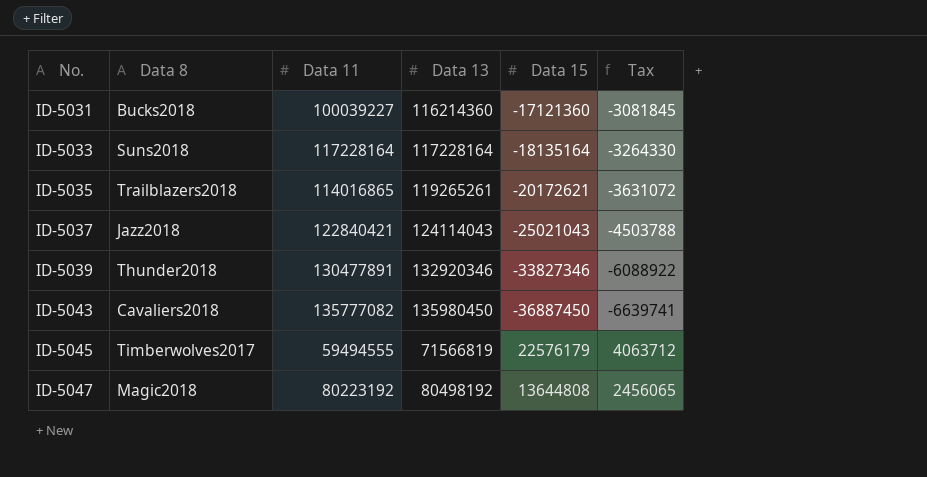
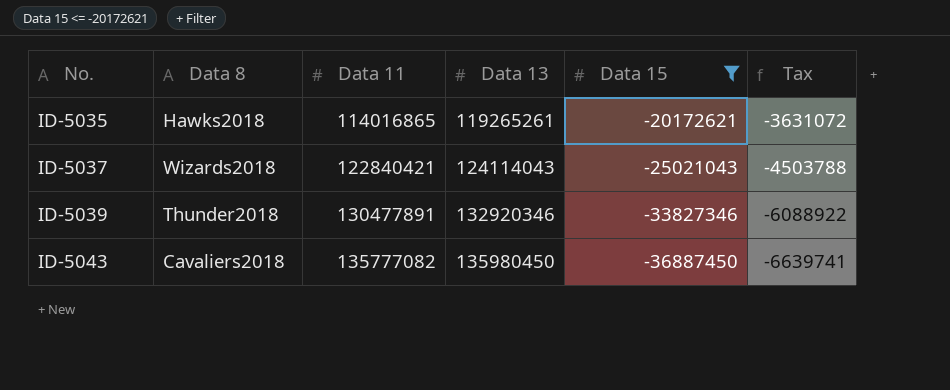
filter: none -> Data 15 <= -20172621
ID-5035 | Data 8: Trailblazers2018 -> Hawks2018
ID-5037 | Data 8: Jazz2018 -> Wizards2018

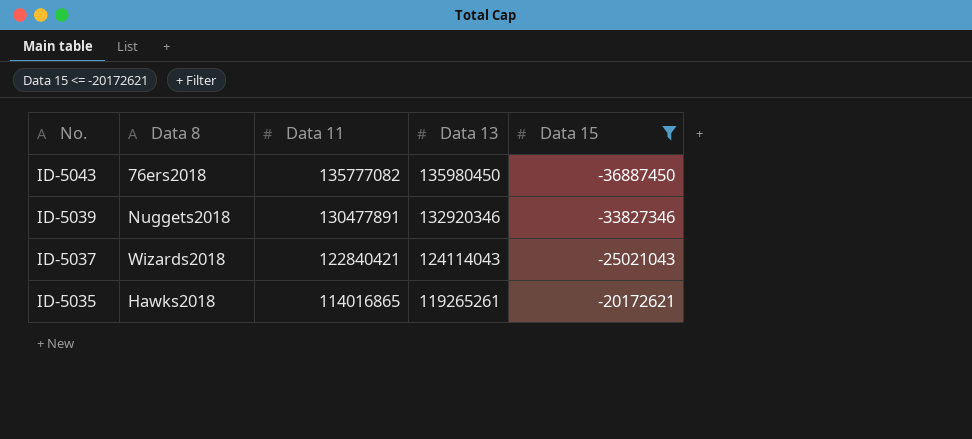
row order: No. ascending -> No. descending
column Tax | formula: [Data 15] * 0.18 -> none
ID-5043 | Data 8: Cavaliers2018 -> 76ers2018
ID-5039 | Data 8: Thunder2018 -> Nuggets2018

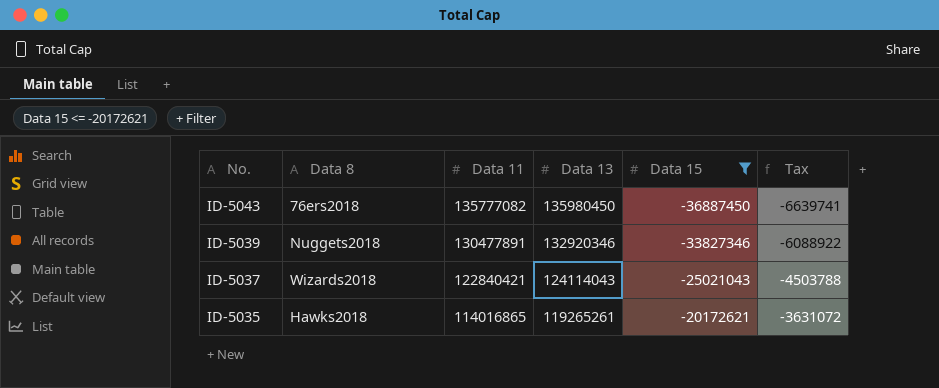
column Tax | formula: none -> [Data 15] * 0.18

